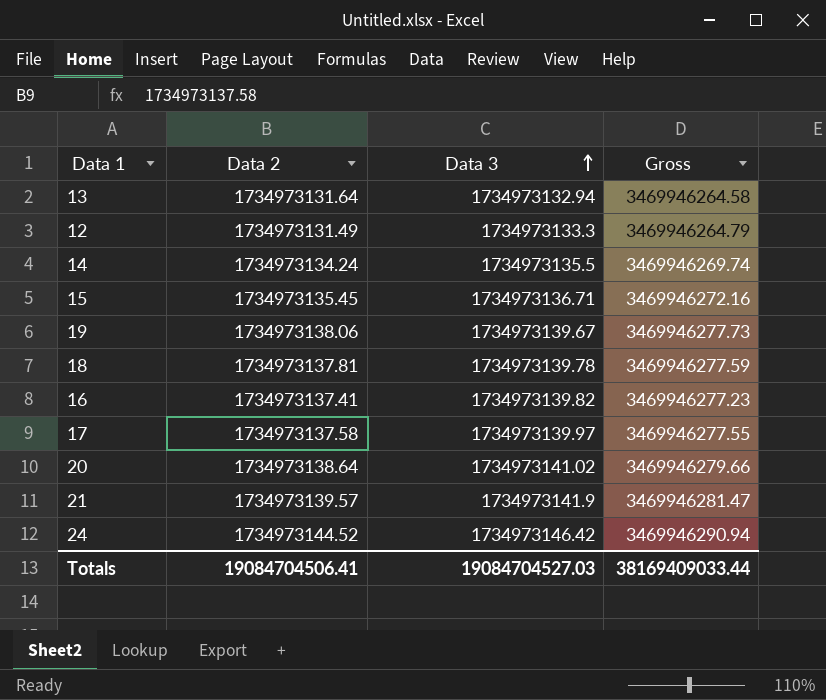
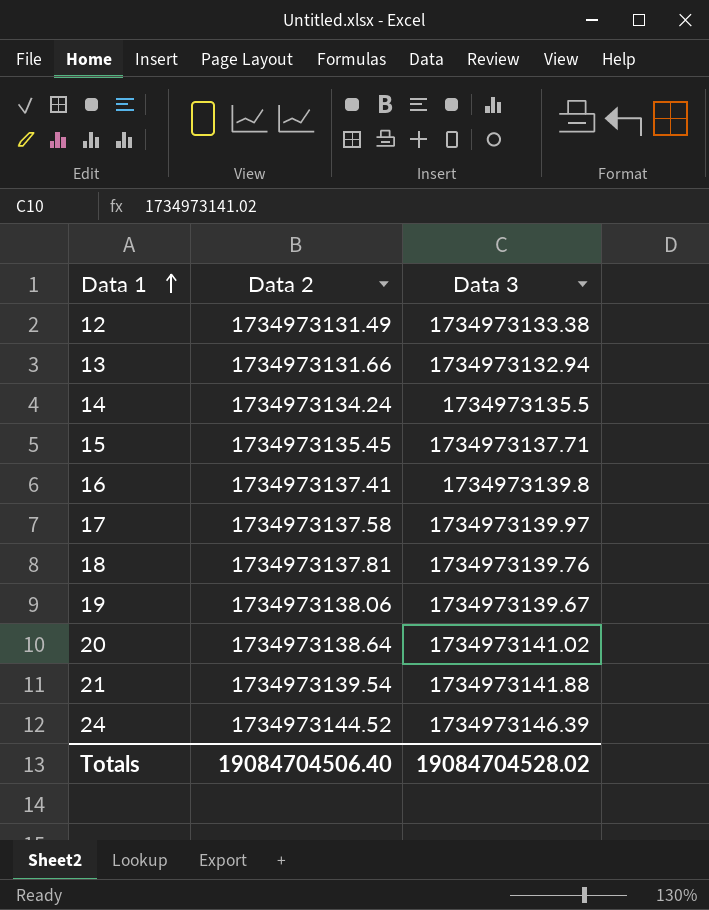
row order: Data 3 ascending -> Data 1 ascending
column Gross | formula: [Data 2] + [Data 3] -> none
12 | Data 3: 1734973133.3 -> 1734973133.38
13 | Data 2: 1734973131.64 -> 1734973131.66
15 | Data 3: 1734973136.71 -> 1734973137.71
16 | Data 3: 1734973139.82 -> 1734973139.8
18 | Data 3: 1734973139.78 -> 1734973139.76
21 | Data 2: 1734973139.57 -> 1734973139.54
21 | Data 3: 1734973141.9 -> 1734973141.88
24 | Data 3: 1734973146.42 -> 1734973146.39
Totals | Data 2: 19084704506.41 -> 19084704506.40
Totals | Data 3: 19084704527.03 -> 19084704528.02

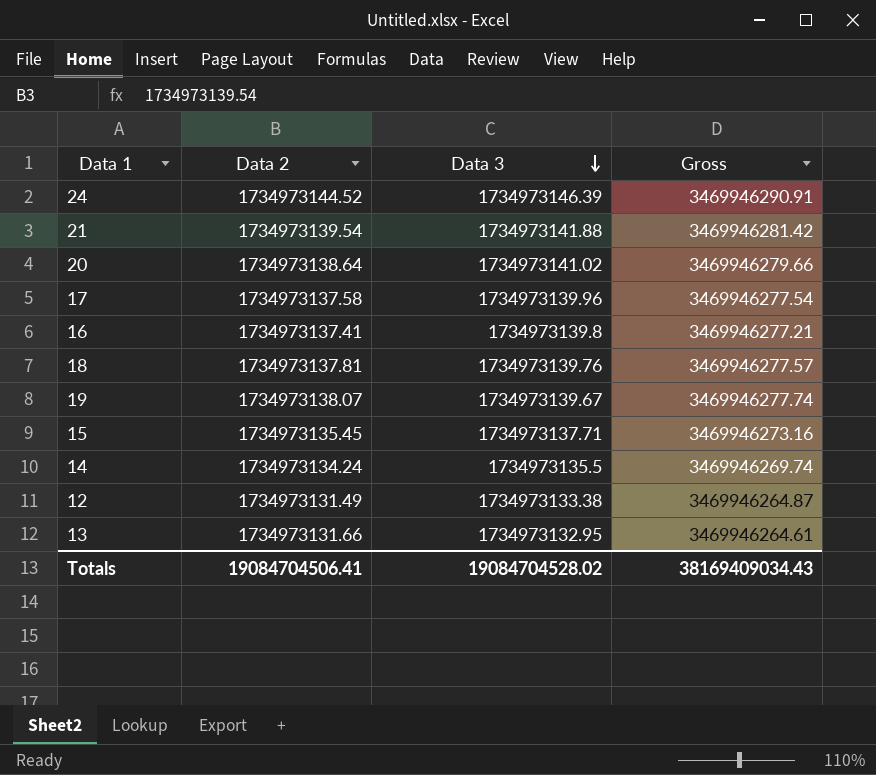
row order: Data 1 ascending -> Data 3 descending
column Gross | formula: none -> [Data 2] + [Data 3]
17 | Data 3: 1734973139.97 -> 1734973139.96
19 | Data 2: 1734973138.06 -> 1734973138.07
13 | Data 3: 1734973132.94 -> 1734973132.95
Totals | Data 2: 19084704506.40 -> 19084704506.41

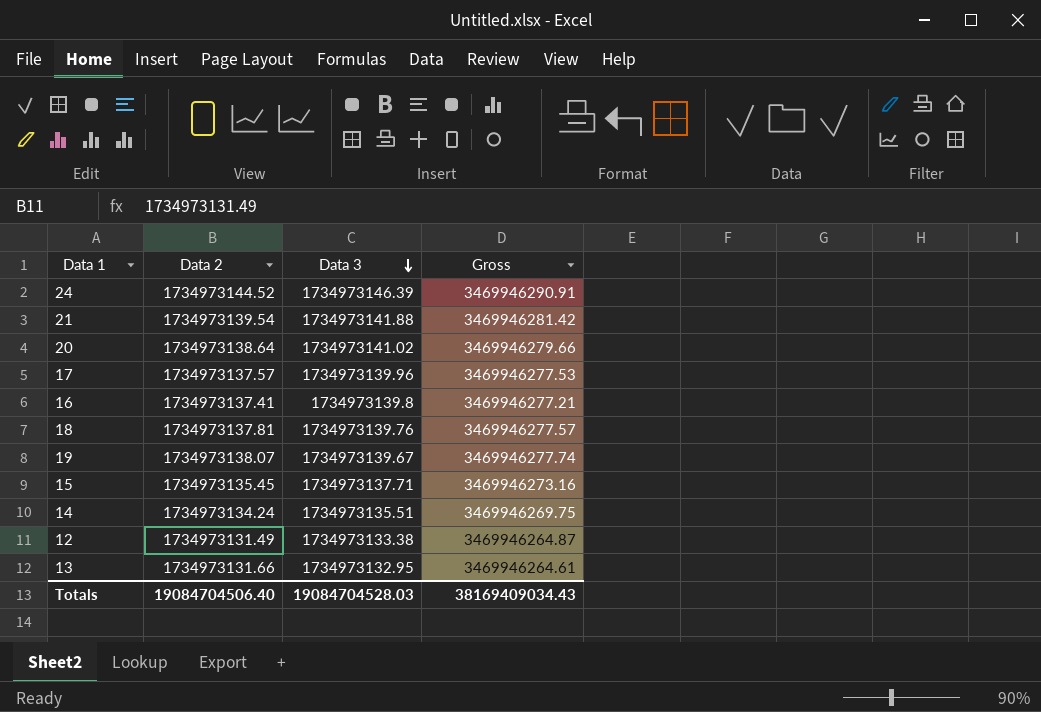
17 | Data 2: 1734973137.58 -> 1734973137.57
17 | Gross: 3469946277.54 -> 3469946277.53
14 | Data 3: 1734973135.5 -> 1734973135.51
14 | Gross: 3469946269.74 -> 3469946269.75
Totals | Data 2: 19084704506.41 -> 19084704506.40
Totals | Data 3: 19084704528.02 -> 19084704528.03

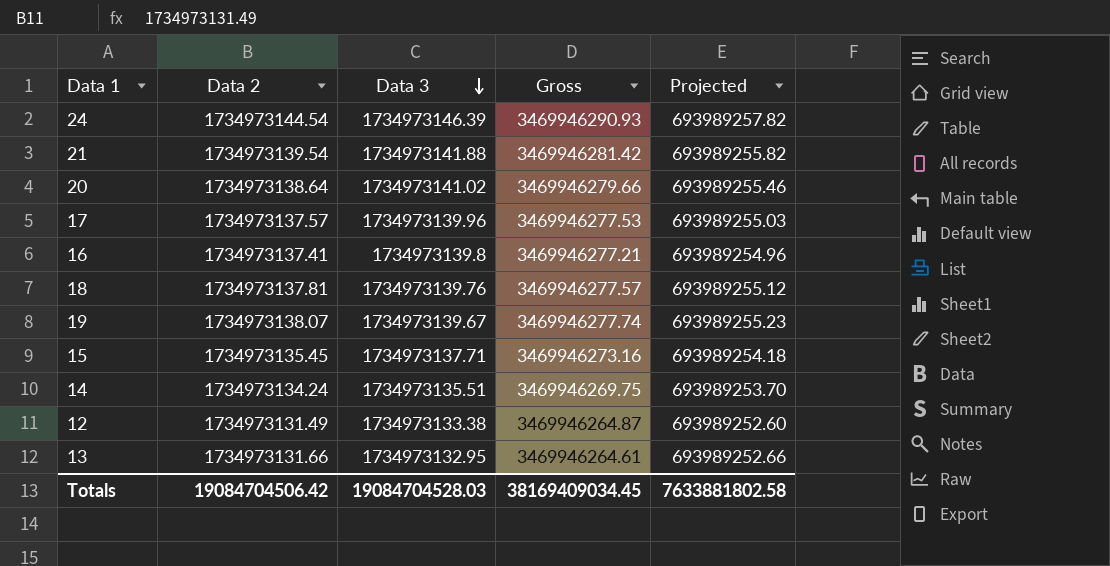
column Projected | formula: none -> [Data 2] * 0.4
24 | Data 2: 1734973144.52 -> 1734973144.54
24 | Gross: 3469946290.91 -> 3469946290.93
Totals | Data 2: 19084704506.40 -> 19084704506.42
Totals | Gross: 38169409034.43 -> 38169409034.45

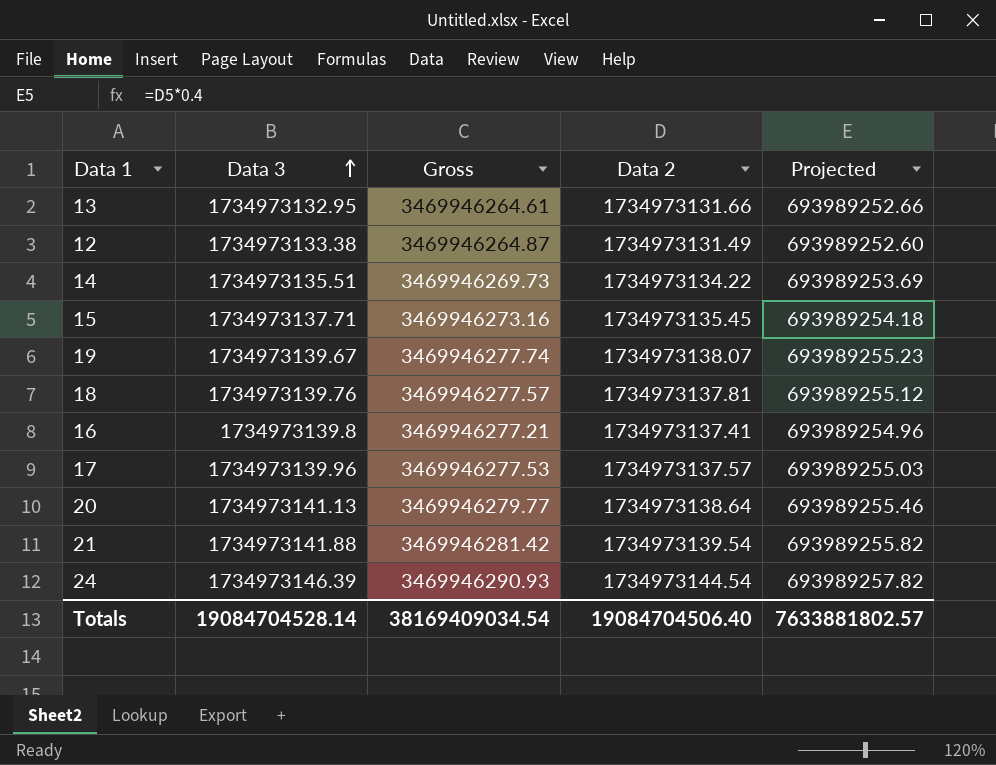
row order: Data 3 descending -> Data 3 ascending
column Data 2 | position: 2 -> 4
14 | Gross: 3469946269.75 -> 3469946269.73
14 | Data 2: 1734973134.24 -> 1734973134.22
14 | Projected: 693989253.70 -> 693989253.69
20 | Data 3: 1734973141.02 -> 1734973141.13
20 | Gross: 3469946279.66 -> 3469946279.77
Totals | Data 3: 19084704528.03 -> 19084704528.14
Totals | Gross: 38169409034.45 -> 38169409034.54
Totals | Data 2: 19084704506.42 -> 19084704506.40
Totals | Projected: 7633881802.58 -> 7633881802.57

